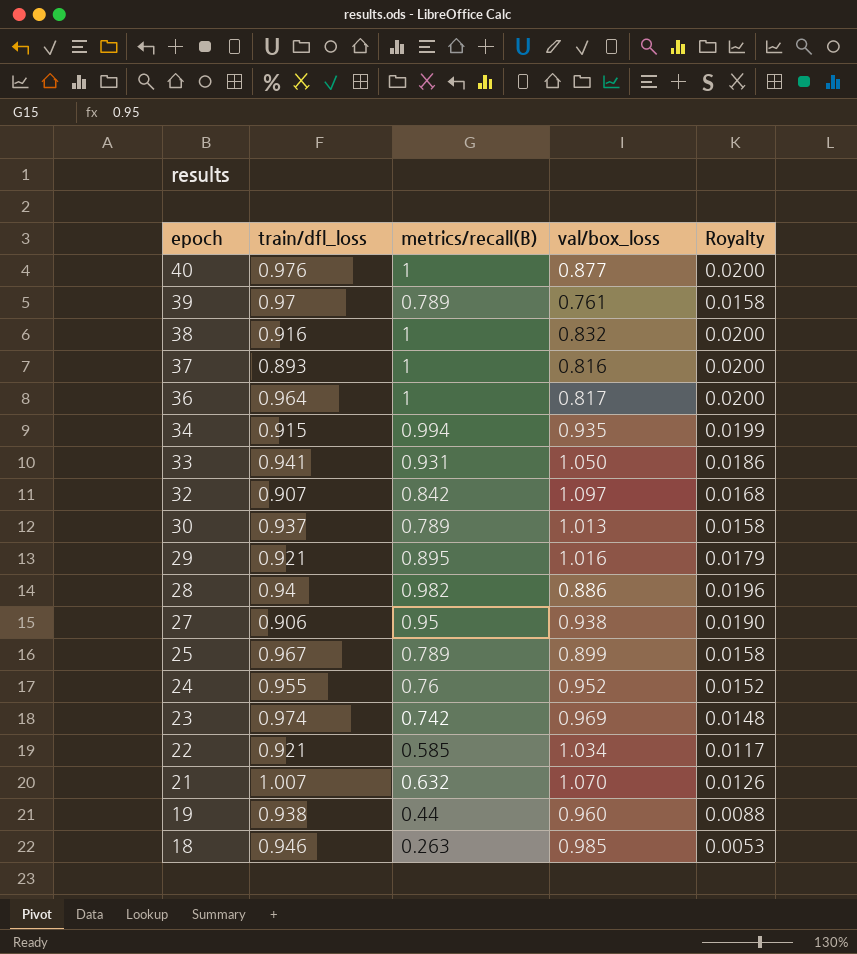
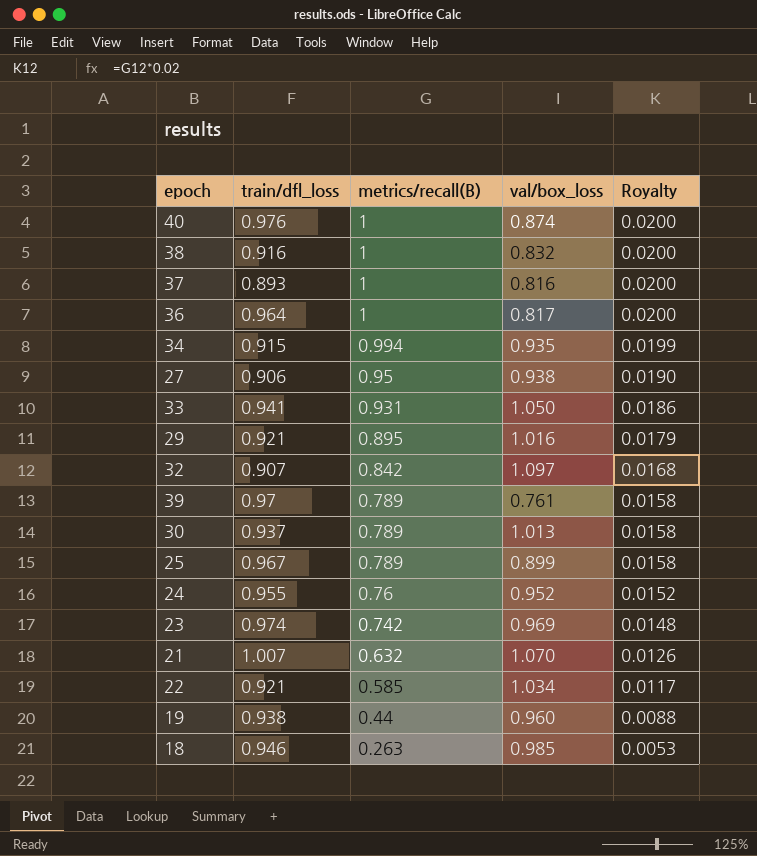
row order: epoch descending -> metrics/recall(B) descending
row 28: 0.94 | 0.982 | 0.886 | 0.0196 -> none
40 | val/box_loss: 0.877 -> 0.874

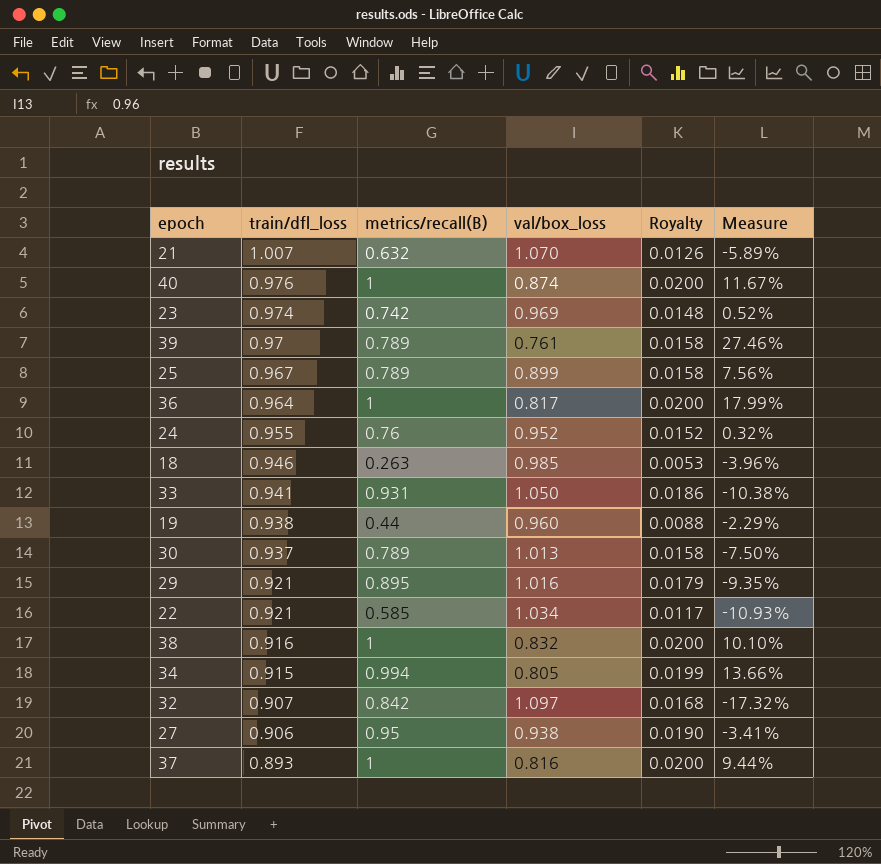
row order: metrics/recall(B) descending -> train/dfl_loss descending
column Measure | formula: none -> ([train/dfl_loss] - [val/box_loss]) / [val/box_loss]
34 | val/box_loss: 0.935 -> 0.805

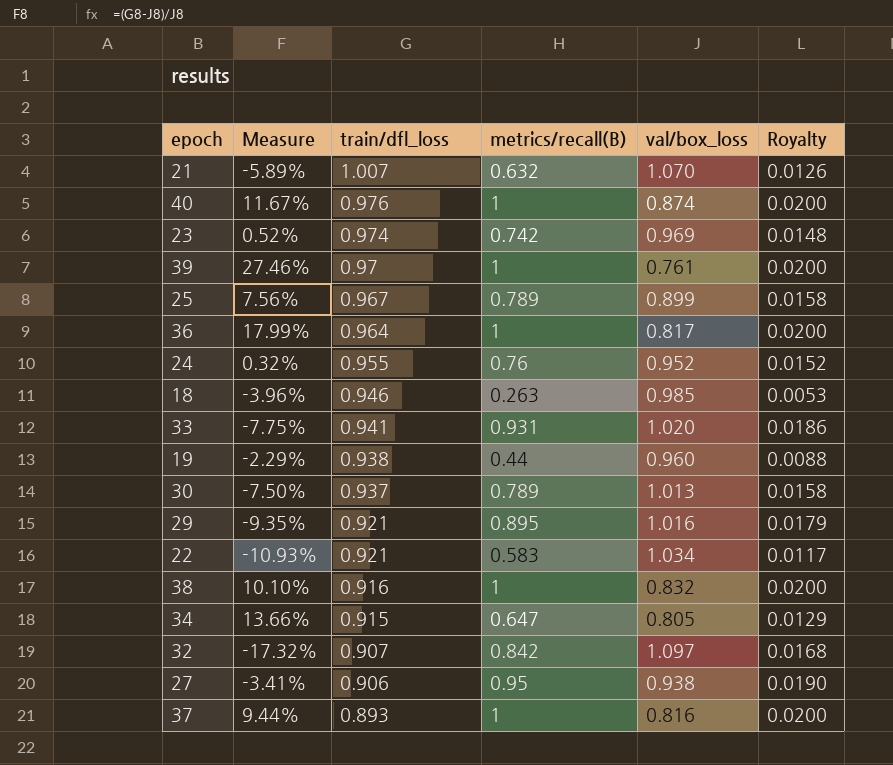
column Measure | position: 6 -> 2
39 | metrics/recall(B): 0.789 -> 1
39 | Royalty: 0.0158 -> 0.0200
33 | Measure: -10.38% -> -7.75%
33 | val/box_loss: 1.050 -> 1.020
22 | metrics/recall(B): 0.585 -> 0.583
34 | metrics/recall(B): 0.994 -> 0.647
34 | Royalty: 0.0199 -> 0.0129

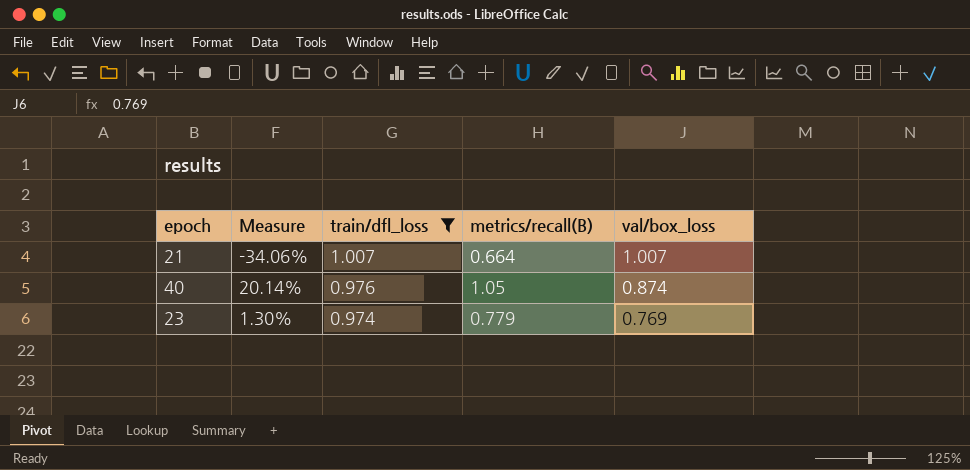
filter: none -> train/dfl_loss >= 0.974
column Royalty | formula: [metrics/recall(B)] * 0.02 -> none
column Measure | formula: ([train/dfl_loss] - [val/box_loss]) / [val/box_loss] -> ([metrics/recall(B)] - [val/box_loss]) / [val/box_loss]
21 | metrics/recall(B): 0.632 -> 0.664
21 | val/box_loss: 1.070 -> 1.007
40 | metrics/recall(B): 1 -> 1.05
23 | metrics/recall(B): 0.742 -> 0.779
23 | val/box_loss: 0.969 -> 0.769

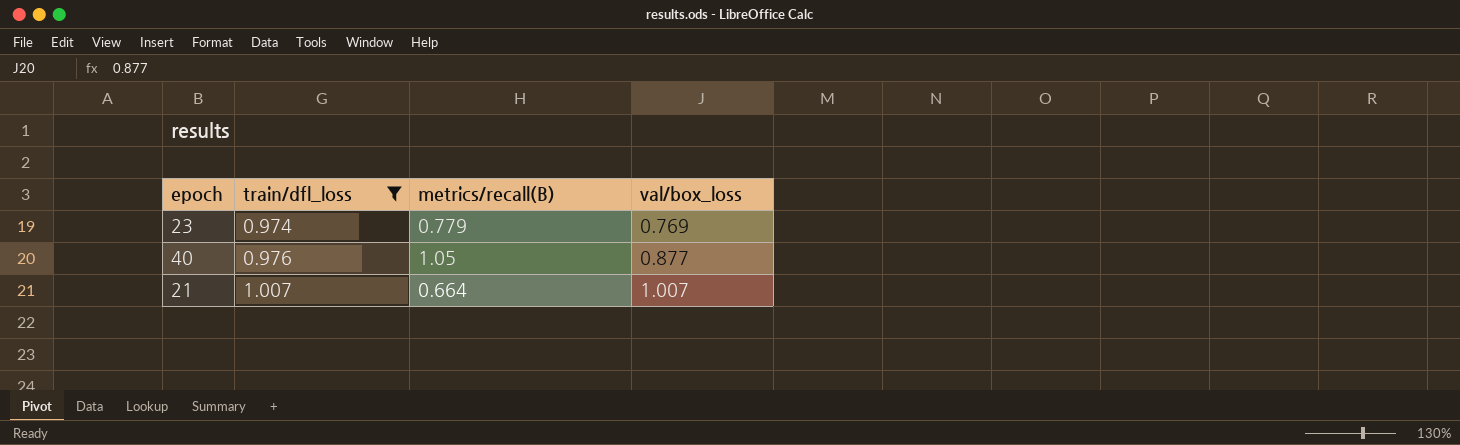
row order: train/dfl_loss descending -> train/dfl_loss ascending
column Measure | formula: ([metrics/recall(B)] - [val/box_loss]) / [val/box_loss] -> none
40 | val/box_loss: 0.874 -> 0.877

